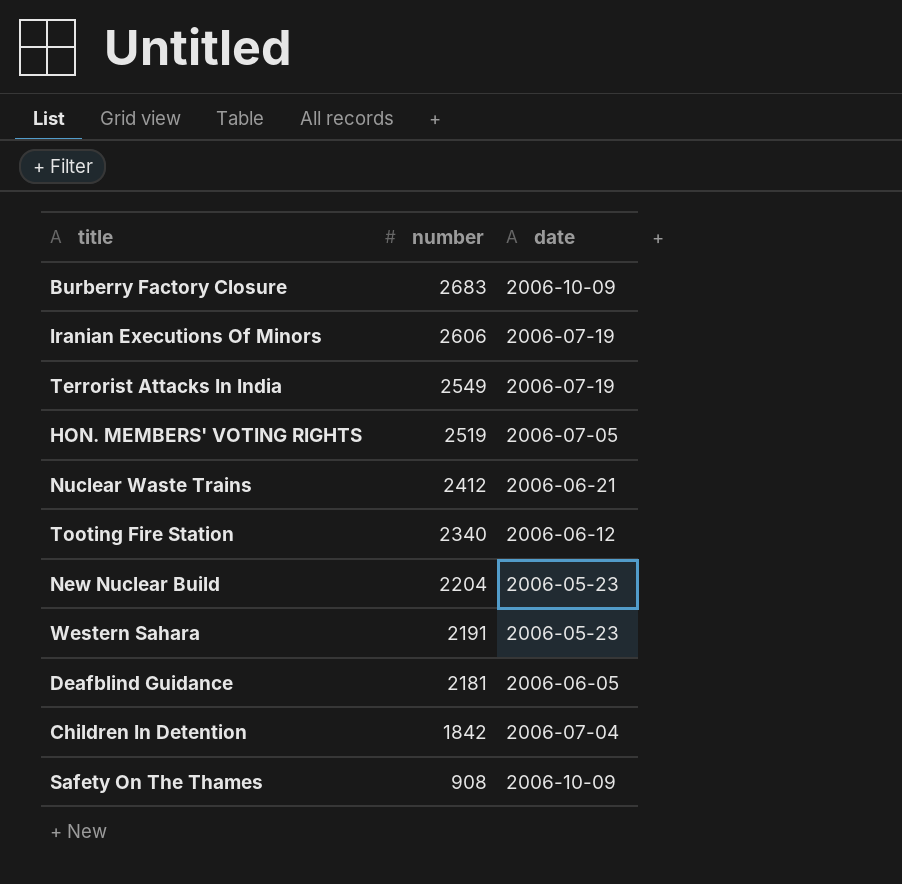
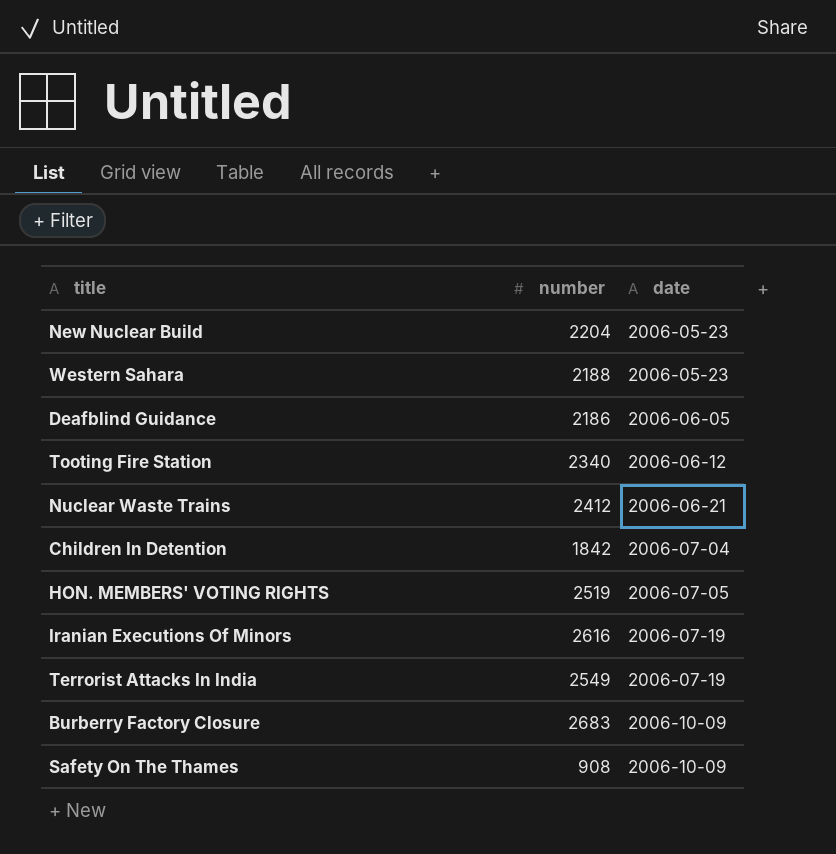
row order: number descending -> date ascending
Western Sahara | number: 2191 -> 2188
Deafblind Guidance | number: 2181 -> 2186
Iranian Executions Of Minors | number: 2606 -> 2616

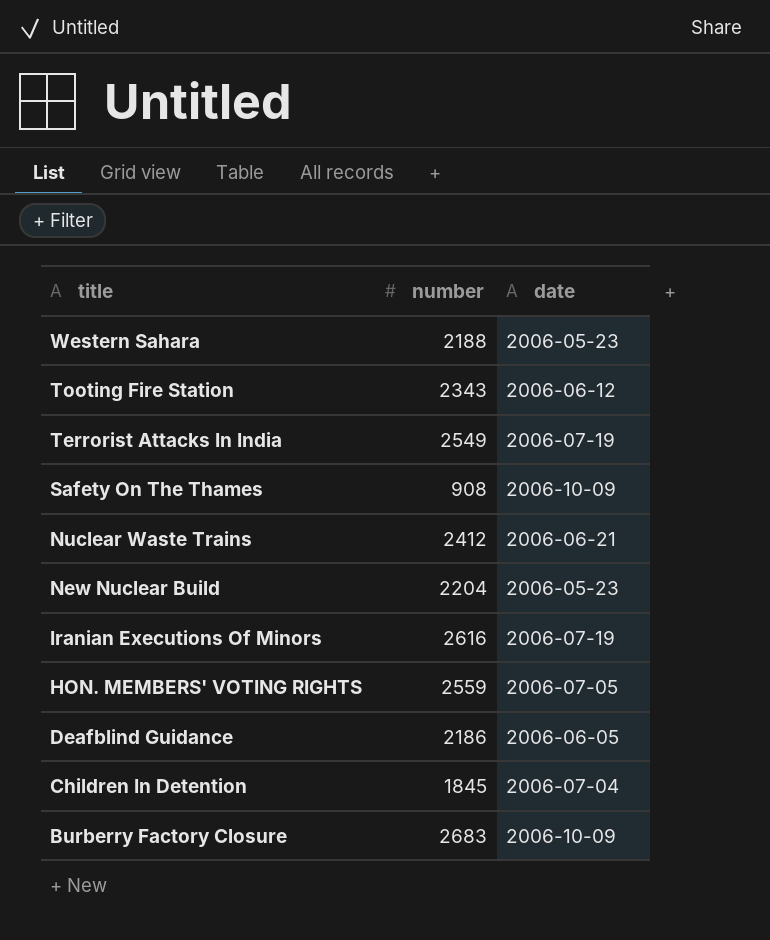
row order: date ascending -> title descending
Tooting Fire Station | number: 2340 -> 2343
HON. MEMBERS' VOTING RIGHTS | number: 2519 -> 2559
Children In Detention | number: 1842 -> 1845

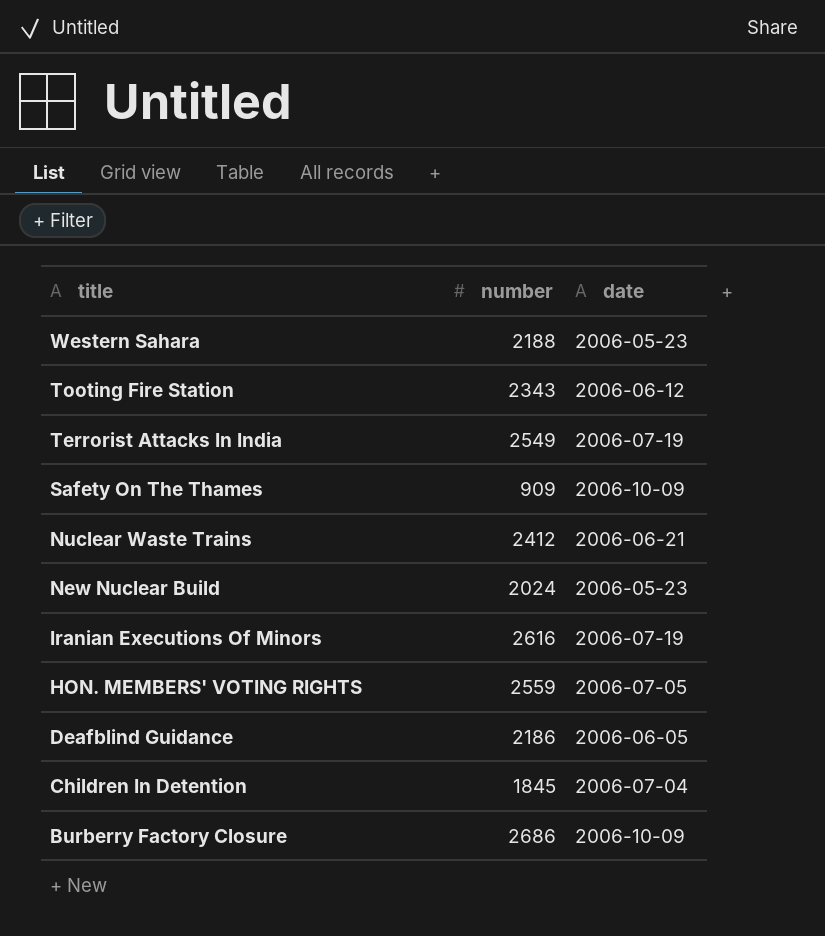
Safety On The Thames | number: 908 -> 909
New Nuclear Build | number: 2204 -> 2024
Burberry Factory Closure | number: 2683 -> 2686

